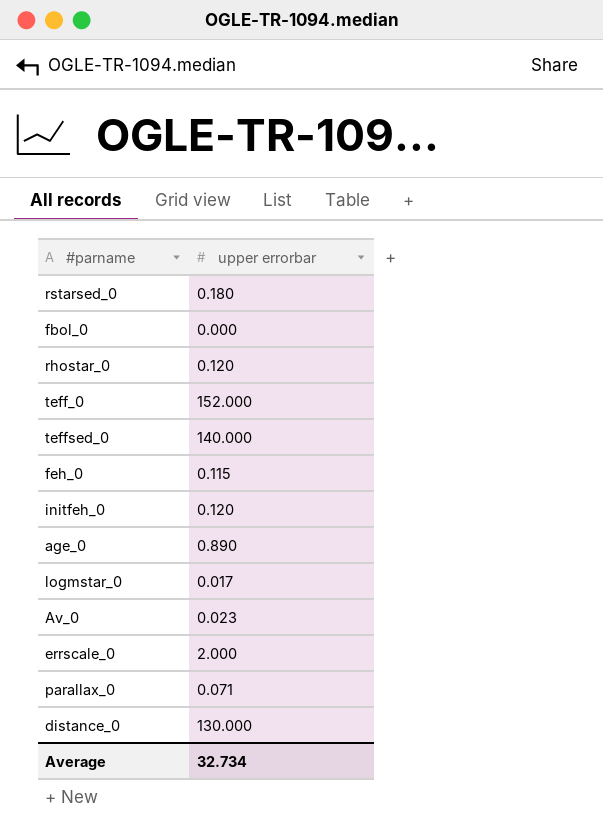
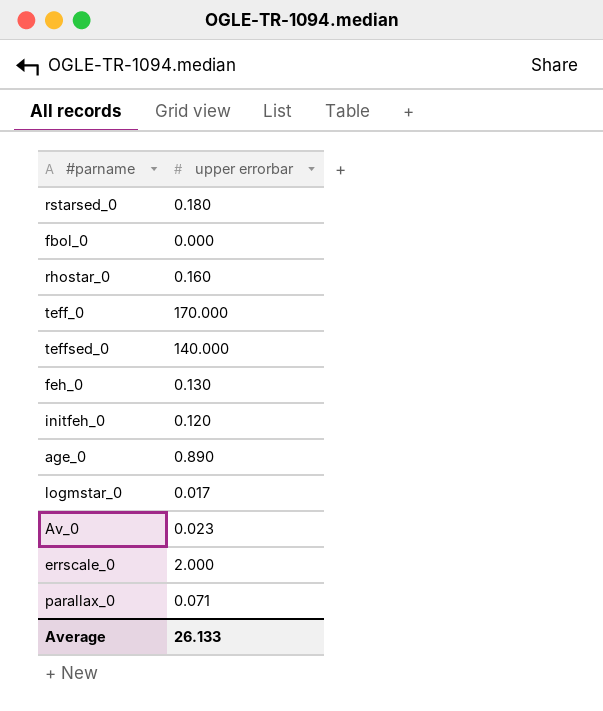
row distance_0: 130.000 -> none
rhostar_0 | upper errorbar: 0.120 -> 0.160
teff_0 | upper errorbar: 152.000 -> 170.000
feh_0 | upper errorbar: 0.115 -> 0.130
Average | upper errorbar: 32.734 -> 26.133

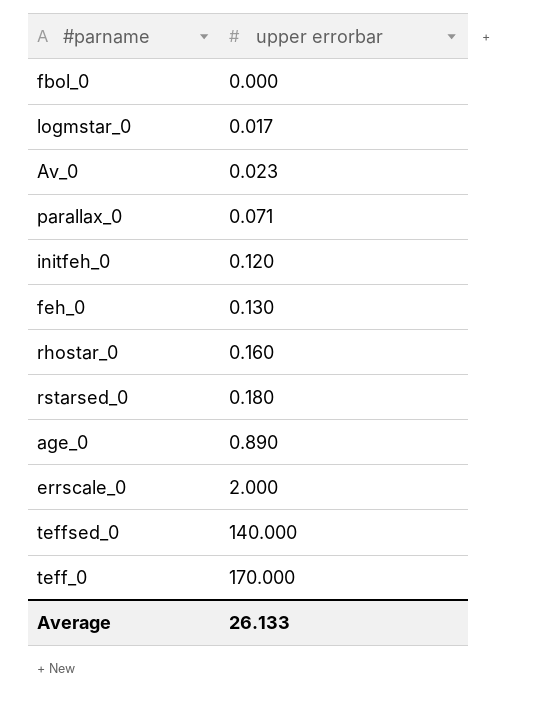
row order: none -> upper errorbar ascending

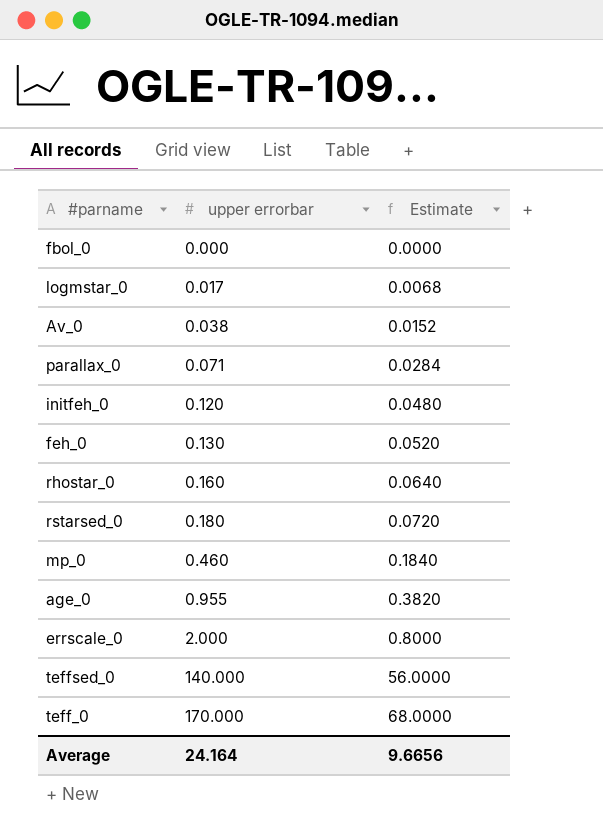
column Estimate | formula: none -> [upper errorbar] * 0.4
Av_0 | upper errorbar: 0.023 -> 0.038
row mp_0: none -> 0.460 | 0.1840
age_0 | upper errorbar: 0.890 -> 0.955
Average | upper errorbar: 26.133 -> 24.164

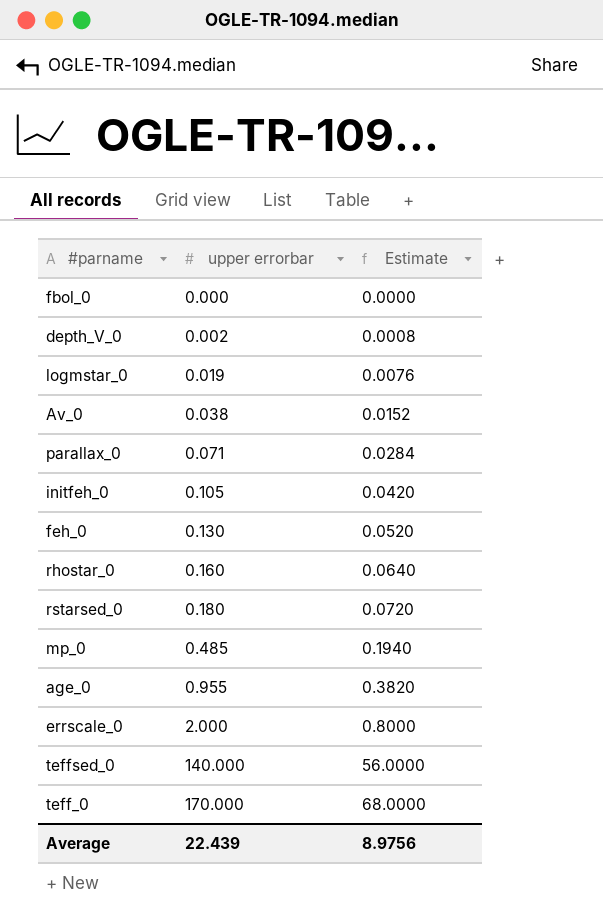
row depth_V_0: none -> 0.002 | 0.0008
logmstar_0 | upper errorbar: 0.017 -> 0.019
logmstar_0 | Estimate: 0.0068 -> 0.0076
initfeh_0 | upper errorbar: 0.120 -> 0.105
initfeh_0 | Estimate: 0.0480 -> 0.0420
mp_0 | upper errorbar: 0.460 -> 0.485
mp_0 | Estimate: 0.1840 -> 0.1940
Average | upper errorbar: 24.164 -> 22.439
Average | Estimate: 9.6656 -> 8.9756

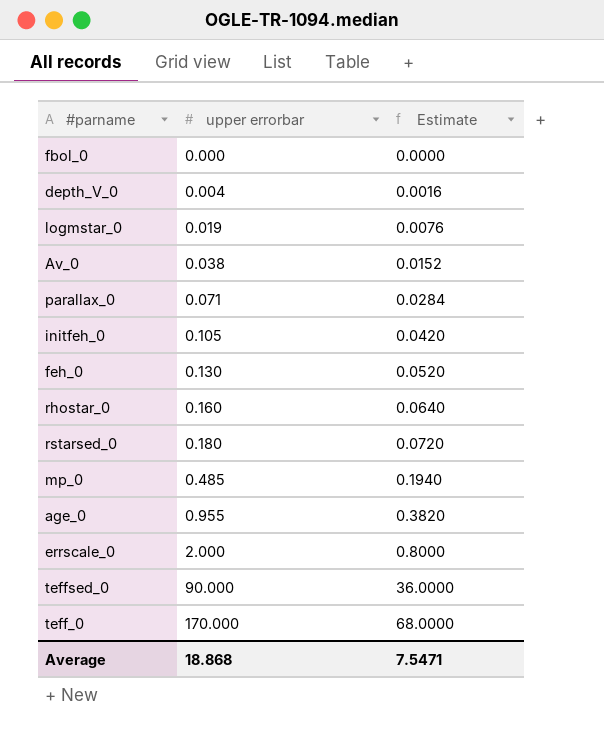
depth_V_0 | upper errorbar: 0.002 -> 0.004
depth_V_0 | Estimate: 0.0008 -> 0.0016
teffsed_0 | upper errorbar: 140.000 -> 90.000
teffsed_0 | Estimate: 56.0000 -> 36.0000
Average | upper errorbar: 22.439 -> 18.868
Average | Estimate: 8.9756 -> 7.5471

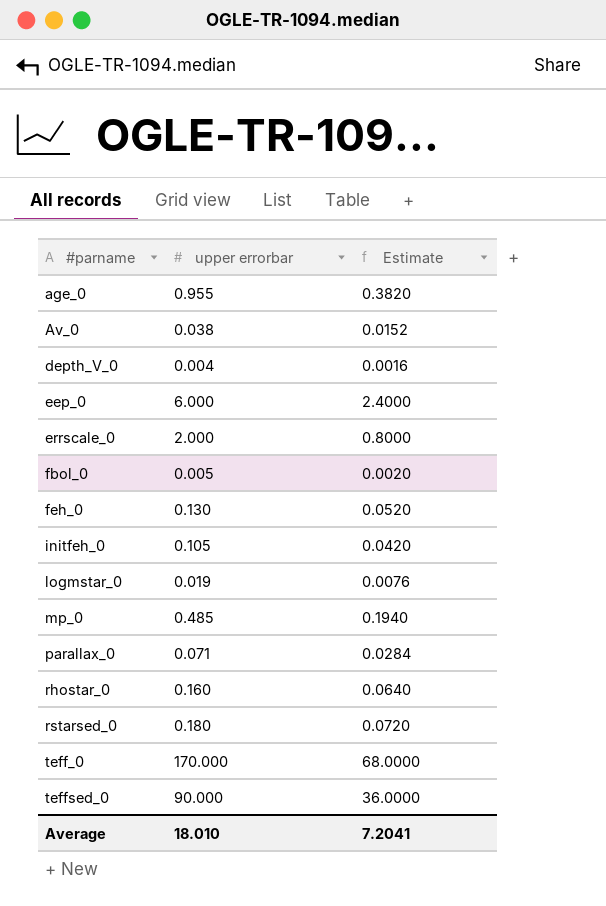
row order: upper errorbar ascending -> #parname ascending
row eep_0: none -> 6.000 | 2.4000
fbol_0 | upper errorbar: 0.000 -> 0.005
fbol_0 | Estimate: 0.0000 -> 0.0020
Average | upper errorbar: 18.868 -> 18.010
Average | Estimate: 7.5471 -> 7.2041

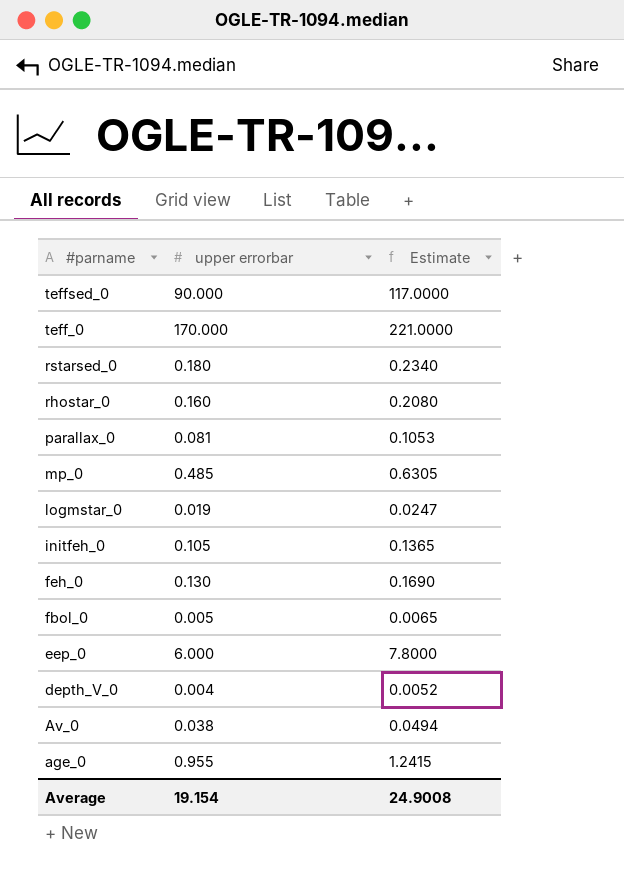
row order: #parname ascending -> #parname descending
column Estimate | formula: [upper errorbar] * 0.4 -> [upper errorbar] * 1.3
row errscale_0: 2.000 | 0.8000 -> none
parallax_0 | upper errorbar: 0.071 -> 0.081
Average | upper errorbar: 18.010 -> 19.154
Average | Estimate: 7.2041 -> 24.9008

